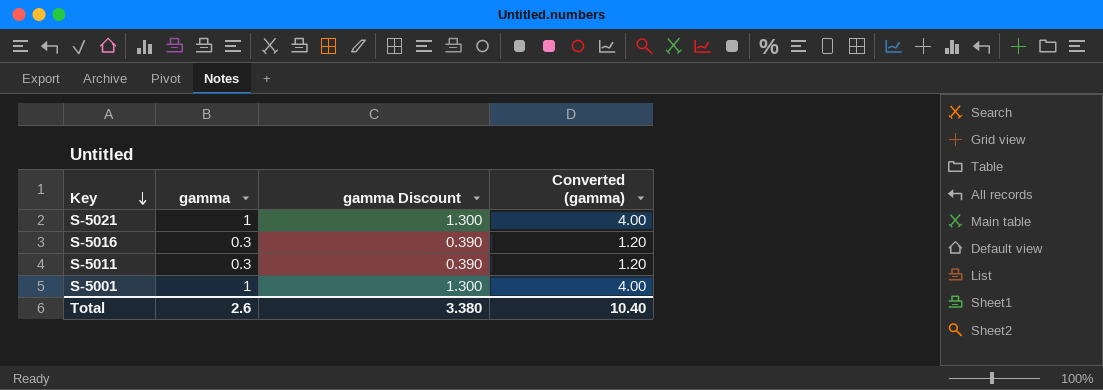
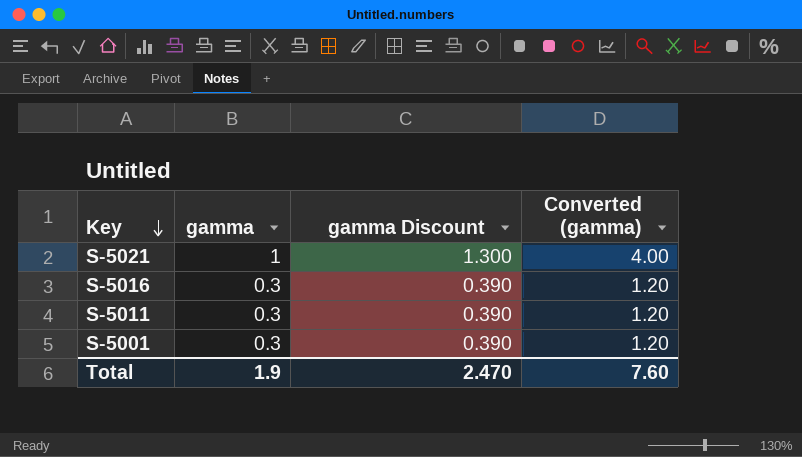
S-5001 | gamma: 1 -> 0.3
S-5001 | gamma Discount: 1.300 -> 0.390
S-5001 | Converted (gamma): 4.00 -> 1.20
Total | gamma: 2.6 -> 1.9
Total | gamma Discount: 3.380 -> 2.470
Total | Converted (gamma): 10.40 -> 7.60

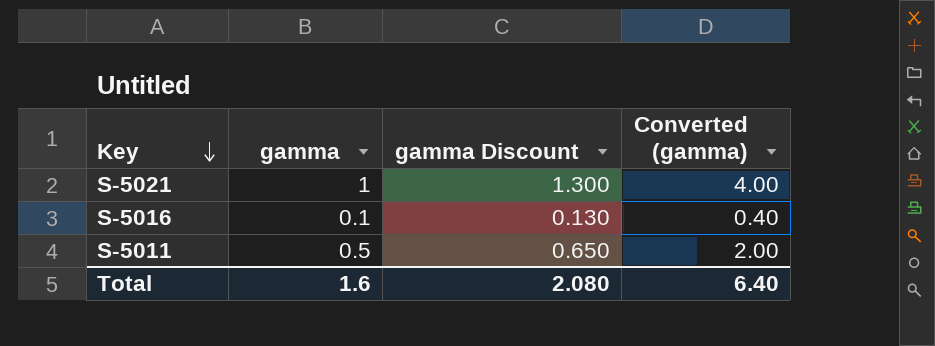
row S-5001: 0.3 | 0.390 | 1.20 -> none
S-5016 | gamma: 0.3 -> 0.1
S-5016 | gamma Discount: 0.390 -> 0.130
S-5016 | Converted (gamma): 1.20 -> 0.40
S-5011 | gamma: 0.3 -> 0.5
S-5011 | gamma Discount: 0.390 -> 0.650
S-5011 | Converted (gamma): 1.20 -> 2.00
Total | gamma: 1.9 -> 1.6
Total | gamma Discount: 2.470 -> 2.080
Total | Converted (gamma): 7.60 -> 6.40

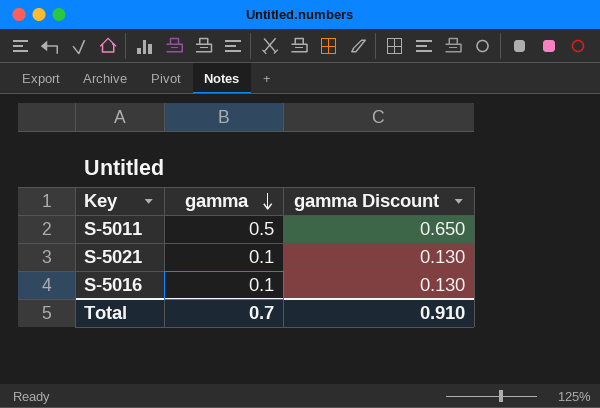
row order: Key descending -> gamma descending
column Converted (gamma) | formula: [gamma] * 4 -> none
S-5021 | gamma: 1 -> 0.1
S-5021 | gamma Discount: 1.300 -> 0.130
Total | gamma: 1.6 -> 0.7
Total | gamma Discount: 2.080 -> 0.910

